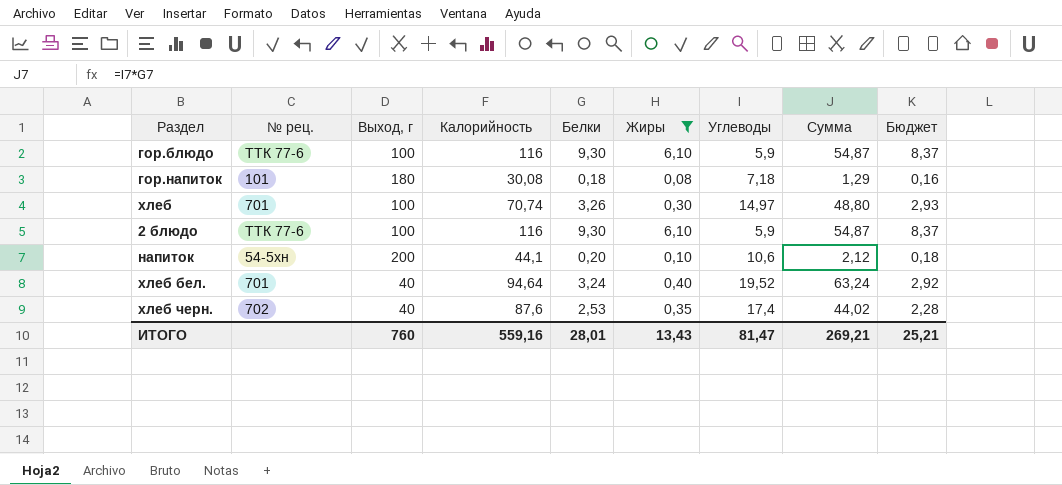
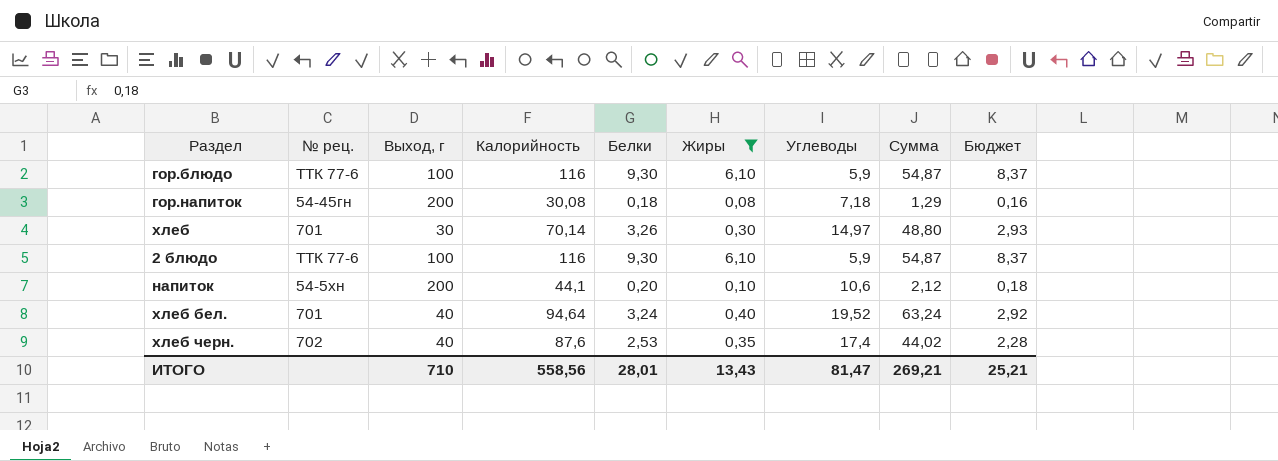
гор.напиток | № рец.: 101 -> 54-45гн
гор.напиток | Выход, г: 180 -> 200
хлеб | Выход, г: 100 -> 30
хлеб | Калорийность: 70,74 -> 70,14
ИТОГО | Выход, г: 760 -> 710
ИТОГО | Калорийность: 559,16 -> 558,56

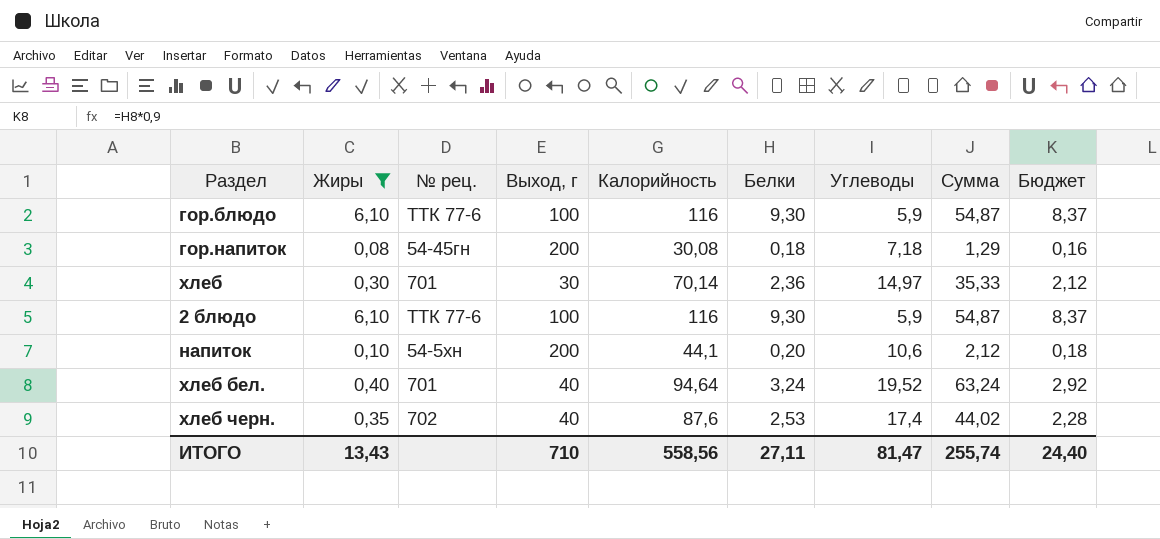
column Жиры | position: 6 -> 2
хлеб | Белки: 3,26 -> 2,36
хлеб | Сумма: 48,80 -> 35,33
хлеб | Бюджет: 2,93 -> 2,12
ИТОГО | Белки: 28,01 -> 27,11
ИТОГО | Сумма: 269,21 -> 255,74
ИТОГО | Бюджет: 25,21 -> 24,40

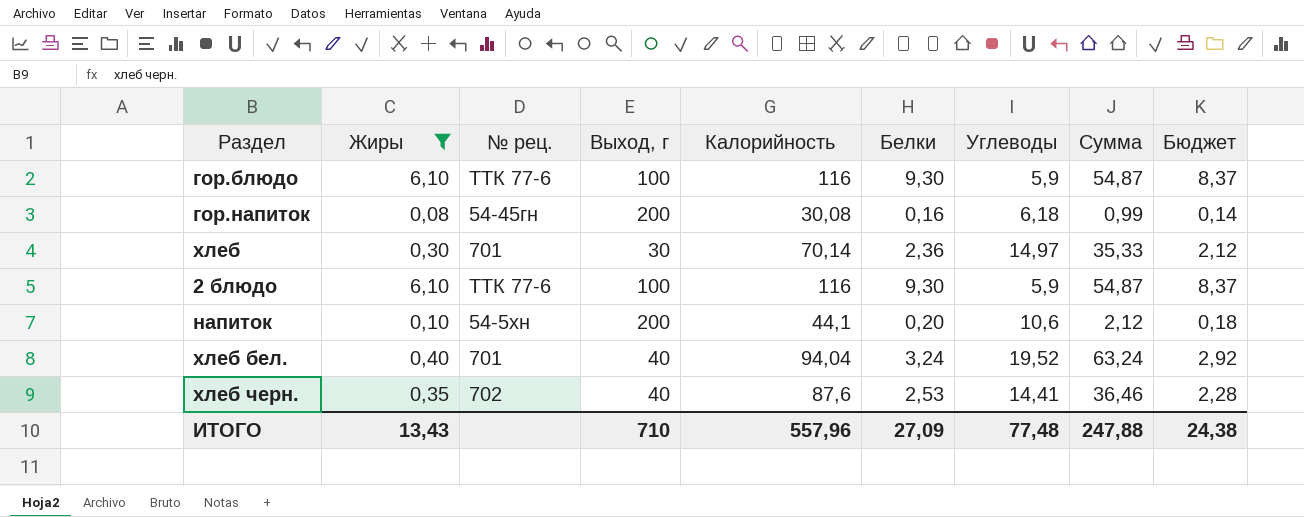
гор.напиток | Белки: 0,18 -> 0,16
гор.напиток | Углеводы: 7,18 -> 6,18
гор.напиток | Сумма: 1,29 -> 0,99
гор.напиток | Бюджет: 0,16 -> 0,14
хлеб бел. | Калорийность: 94,64 -> 94,04
хлеб черн. | Углеводы: 17,4 -> 14,41
хлеб черн. | Сумма: 44,02 -> 36,46
ИТОГО | Калорийность: 558,56 -> 557,96
ИТОГО | Белки: 27,11 -> 27,09
ИТОГО | Углеводы: 81,47 -> 77,48
ИТОГО | Сумма: 255,74 -> 247,88
ИТОГО | Бюджет: 24,40 -> 24,38

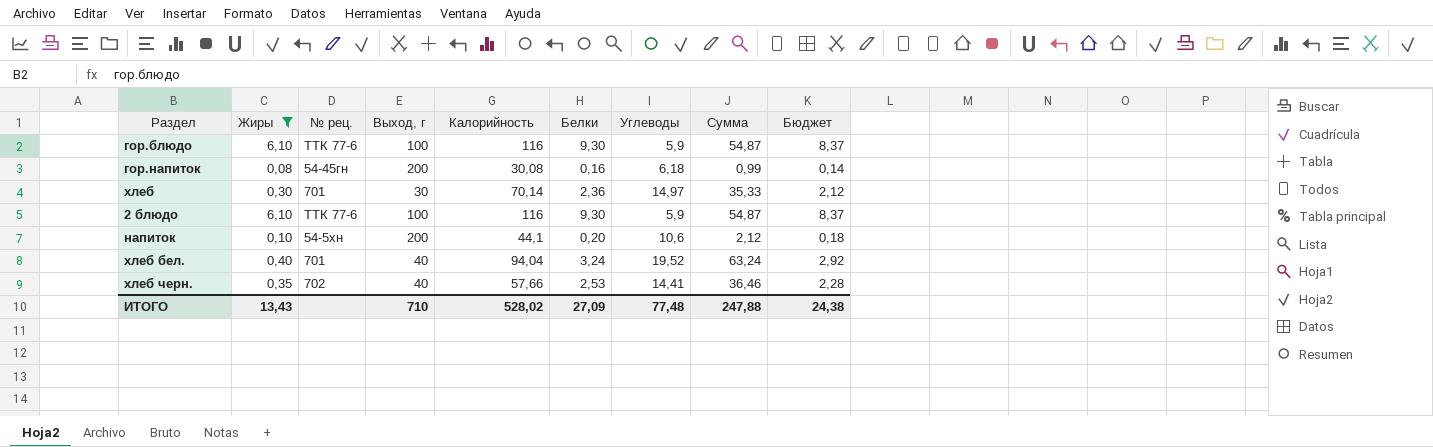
хлеб черн. | Калорийность: 87,6 -> 57,66
ИТОГО | Калорийность: 557,96 -> 528,02

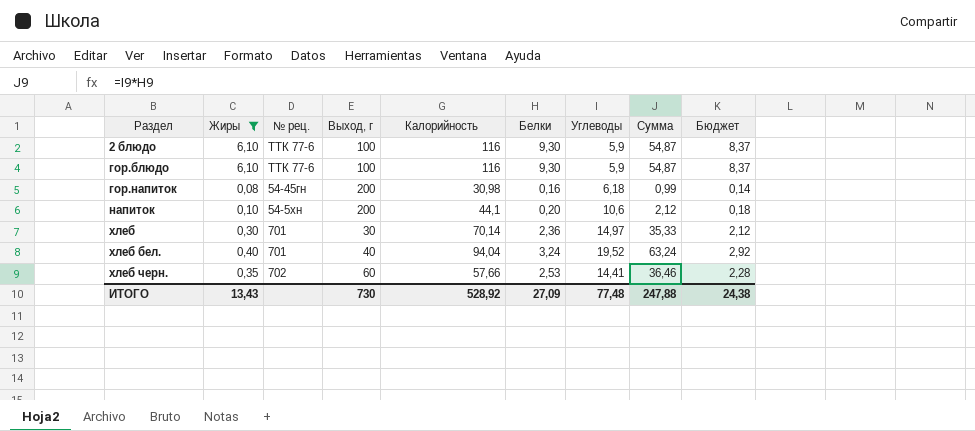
row order: none -> Раздел ascending
гор.напиток | Калорийность: 30,08 -> 30,98
хлеб черн. | Выход, г: 40 -> 60
ИТОГО | Выход, г: 710 -> 730
ИТОГО | Калорийность: 528,02 -> 528,92

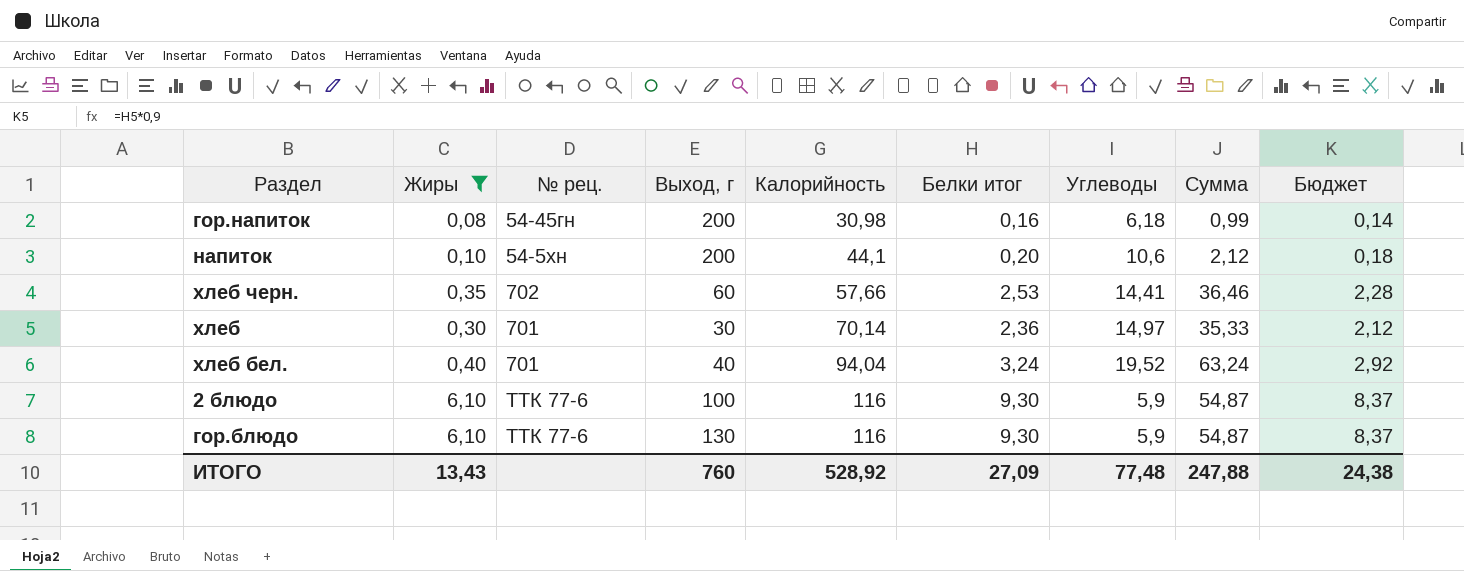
row order: Раздел ascending -> Калорийность ascending
column name: Белки -> Белки итог
гор.блюдо | Выход, г: 100 -> 130
ИТОГО | Выход, г: 730 -> 760

